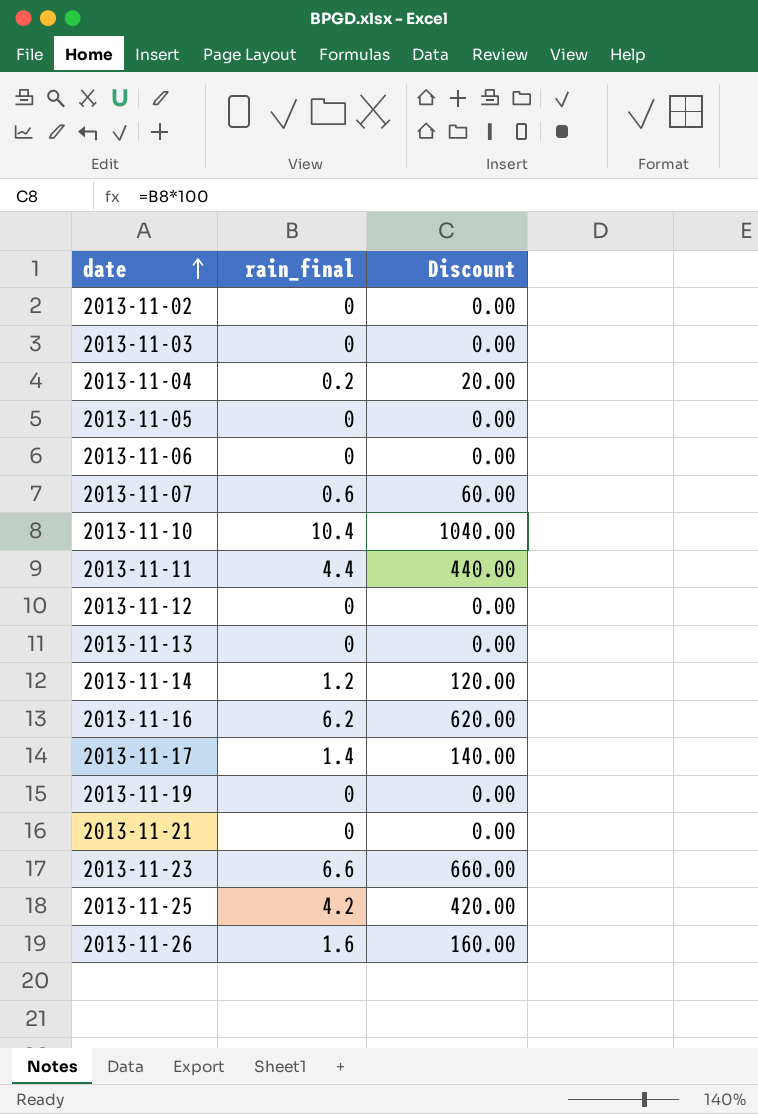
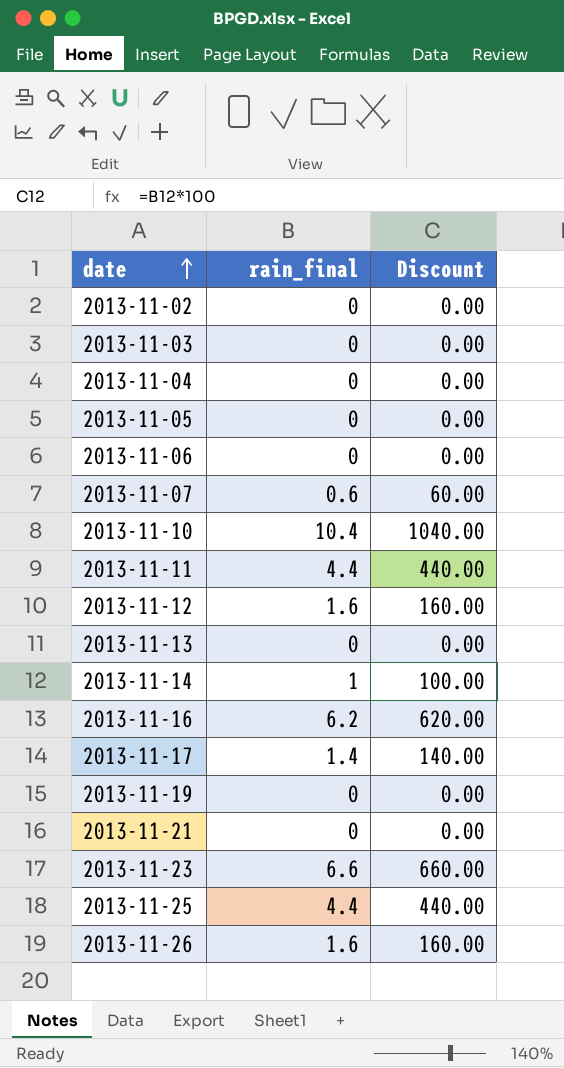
2013-11-04 | rain_final: 0.2 -> 0
2013-11-04 | Discount: 20.00 -> 0.00
2013-11-12 | rain_final: 0 -> 1.6
2013-11-12 | Discount: 0.00 -> 160.00
2013-11-14 | rain_final: 1.2 -> 1
2013-11-14 | Discount: 120.00 -> 100.00
2013-11-25 | rain_final: 4.2 -> 4.4
2013-11-25 | Discount: 420.00 -> 440.00

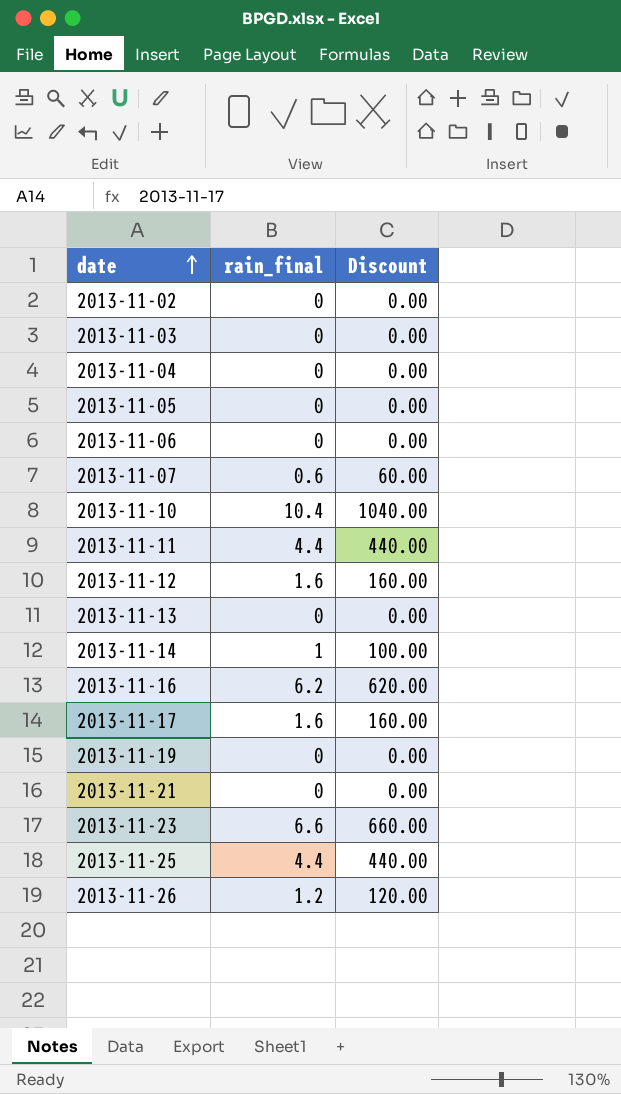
2013-11-17 | rain_final: 1.4 -> 1.6
2013-11-17 | Discount: 140.00 -> 160.00
2013-11-26 | rain_final: 1.6 -> 1.2
2013-11-26 | Discount: 160.00 -> 120.00

